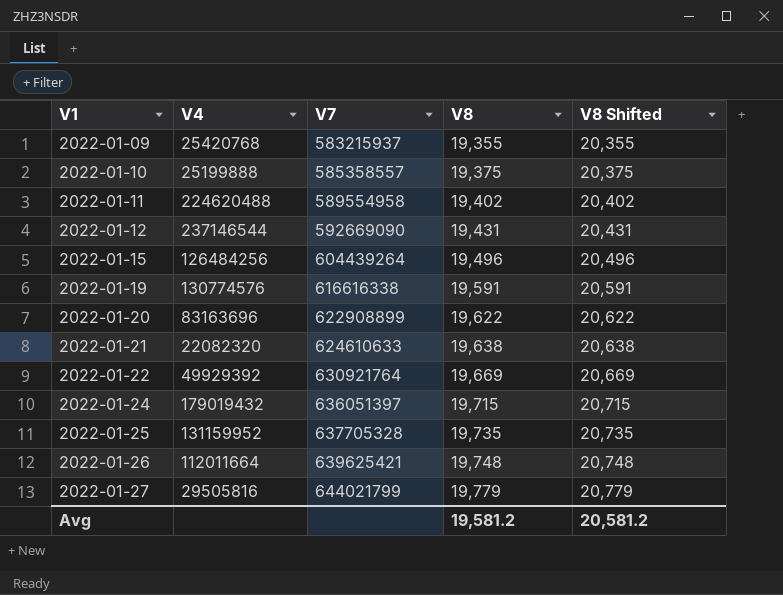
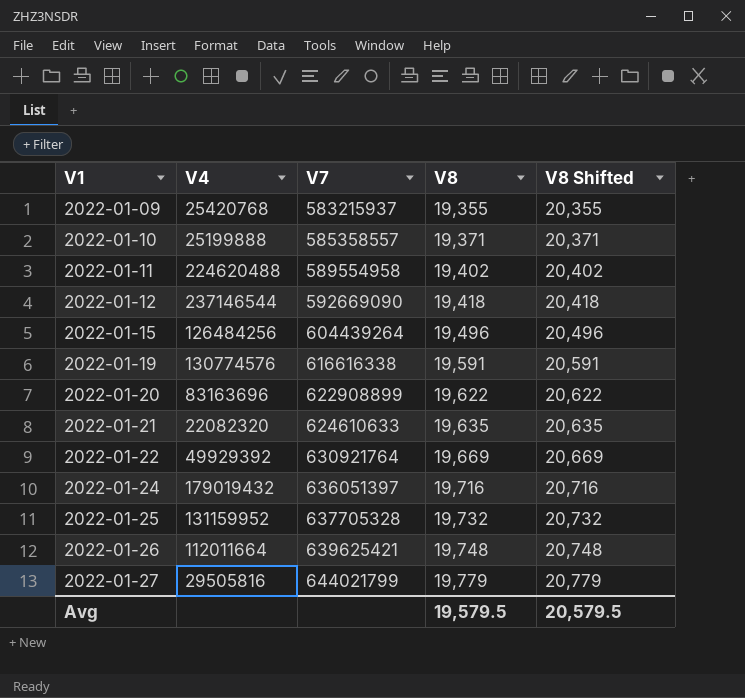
2022-01-10 | V8: 19,375 -> 19,371
2022-01-10 | V8 Shifted: 20,375 -> 20,371
2022-01-12 | V8: 19,431 -> 19,418
2022-01-12 | V8 Shifted: 20,431 -> 20,418
2022-01-21 | V8: 19,638 -> 19,635
2022-01-21 | V8 Shifted: 20,638 -> 20,635
2022-01-24 | V8: 19,715 -> 19,716
2022-01-24 | V8 Shifted: 20,715 -> 20,716
2022-01-25 | V8: 19,735 -> 19,732
2022-01-25 | V8 Shifted: 20,735 -> 20,732
Avg | V8: 19,581.2 -> 19,579.5
Avg | V8 Shifted: 20,581.2 -> 20,579.5

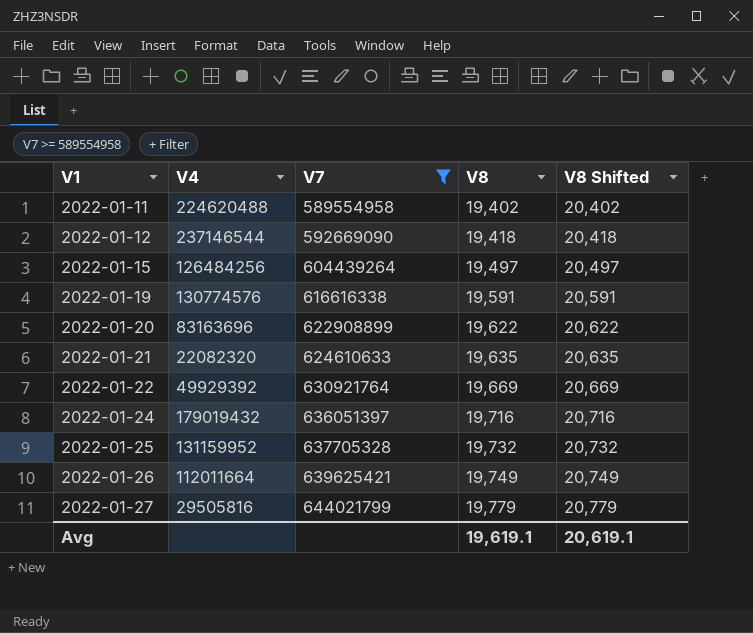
filter: none -> V7 >= 589554958
2022-01-15 | V8: 19,496 -> 19,497
2022-01-15 | V8 Shifted: 20,496 -> 20,497
2022-01-26 | V8: 19,748 -> 19,749
2022-01-26 | V8 Shifted: 20,748 -> 20,749
Avg | V8: 19,579.5 -> 19,619.1
Avg | V8 Shifted: 20,579.5 -> 20,619.1

